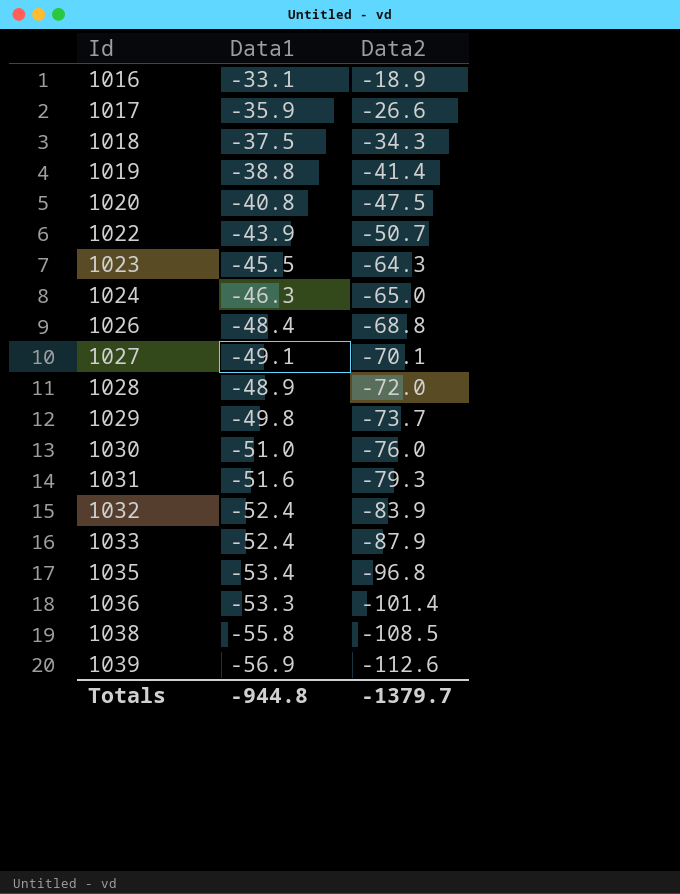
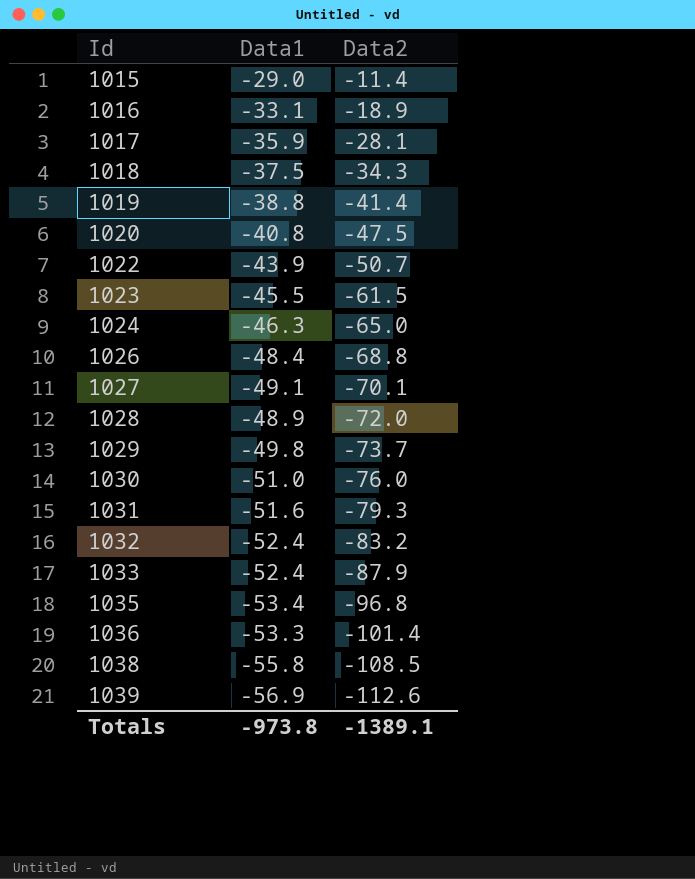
row 1015: none -> -29.0 | -11.4
1017 | Data2: -26.6 -> -28.1
1023 | Data2: -64.3 -> -61.5
1032 | Data2: -83.9 -> -83.2
Totals | Data1: -944.8 -> -973.8
Totals | Data2: -1379.7 -> -1389.1

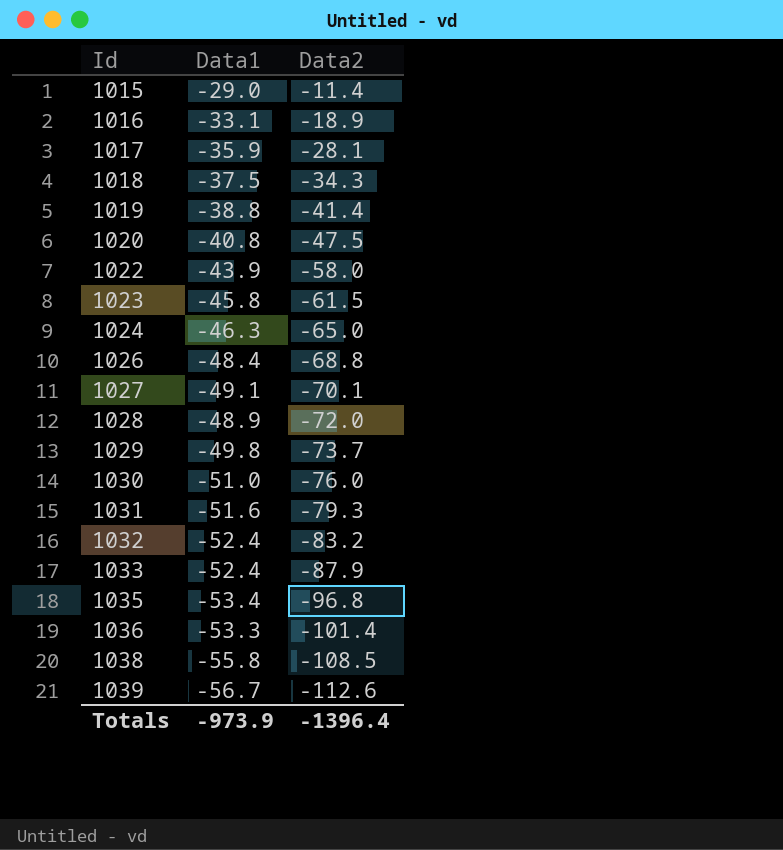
1022 | Data2: -50.7 -> -58.0
1023 | Data1: -45.5 -> -45.8
1039 | Data1: -56.9 -> -56.7
Totals | Data1: -973.8 -> -973.9
Totals | Data2: -1389.1 -> -1396.4

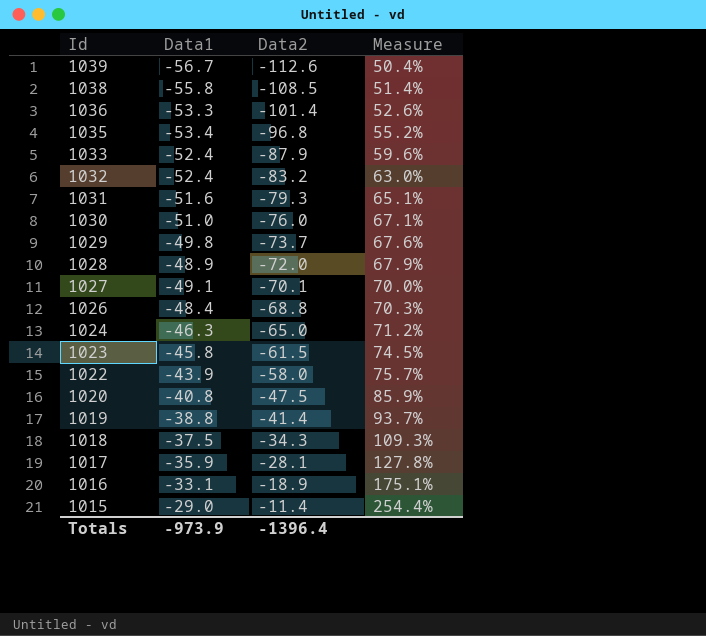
row order: Id ascending -> Id descending
column Measure | formula: none -> [Data1] / [Data2]

